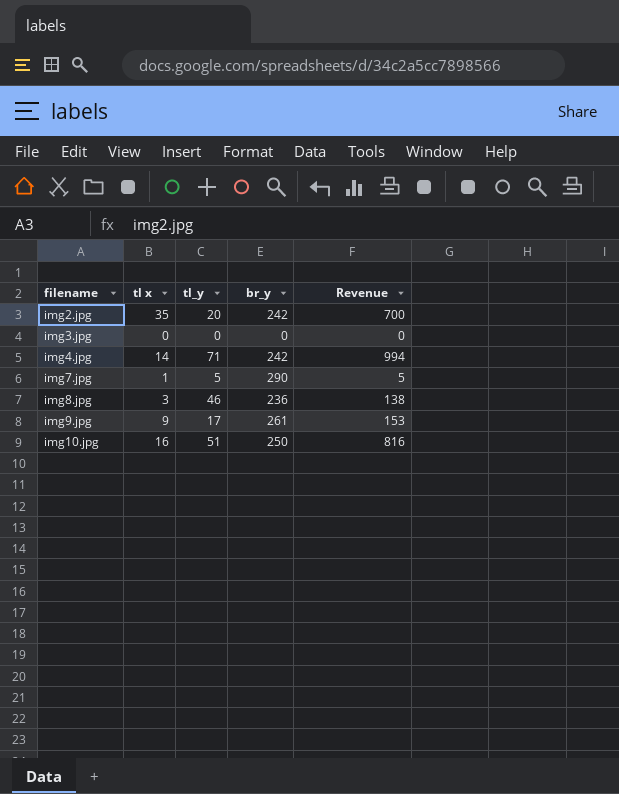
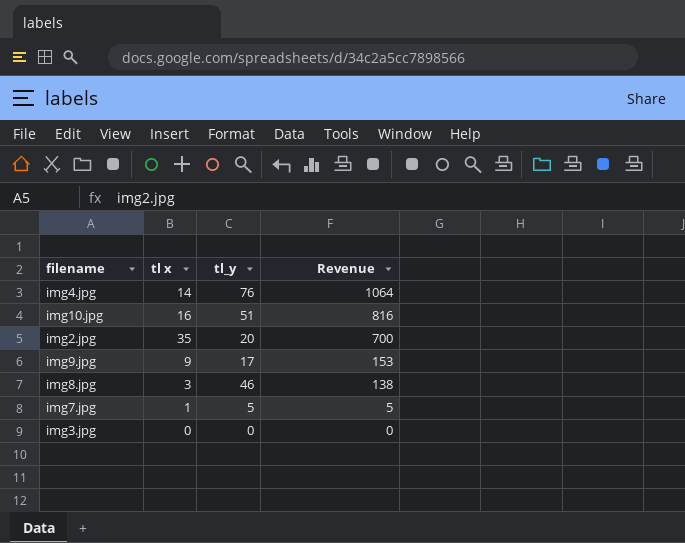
row order: filename ascending -> Revenue descending
column br_y | position: 4 -> none
img4.jpg | tl_y: 71 -> 76
img4.jpg | Revenue: 994 -> 1064

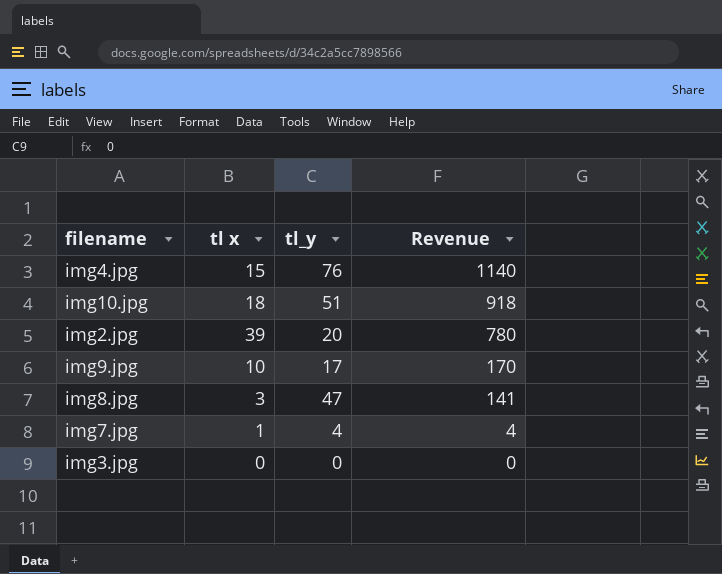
img4.jpg | tl x: 14 -> 15
img4.jpg | Revenue: 1064 -> 1140
img10.jpg | tl x: 16 -> 18
img10.jpg | Revenue: 816 -> 918
img2.jpg | tl x: 35 -> 39
img2.jpg | Revenue: 700 -> 780
img9.jpg | tl x: 9 -> 10
img9.jpg | Revenue: 153 -> 170
img8.jpg | tl_y: 46 -> 47
img8.jpg | Revenue: 138 -> 141
img7.jpg | tl_y: 5 -> 4
img7.jpg | Revenue: 5 -> 4

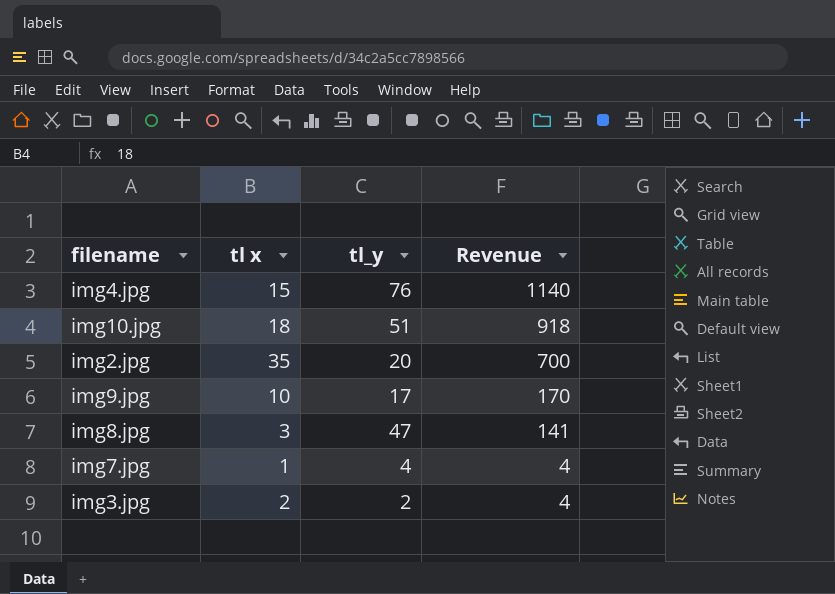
img2.jpg | tl x: 39 -> 35
img2.jpg | Revenue: 780 -> 700
img3.jpg | tl x: 0 -> 2
img3.jpg | tl_y: 0 -> 2
img3.jpg | Revenue: 0 -> 4

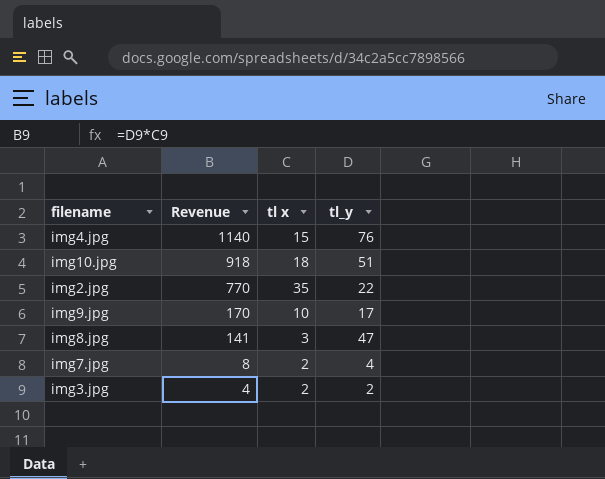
column Revenue | position: 4 -> 2
img2.jpg | Revenue: 700 -> 770
img2.jpg | tl_y: 20 -> 22
img7.jpg | Revenue: 4 -> 8
img7.jpg | tl x: 1 -> 2

